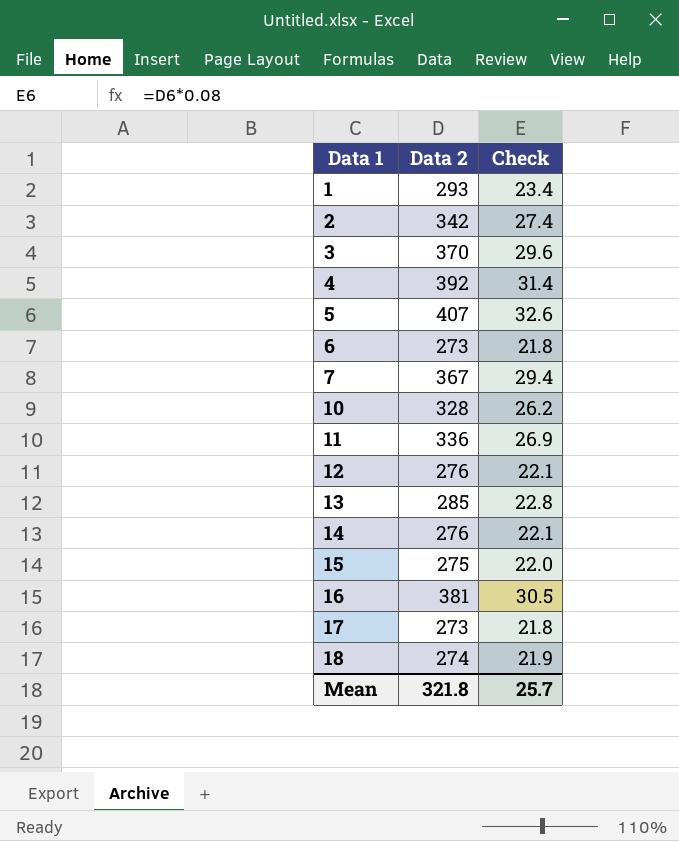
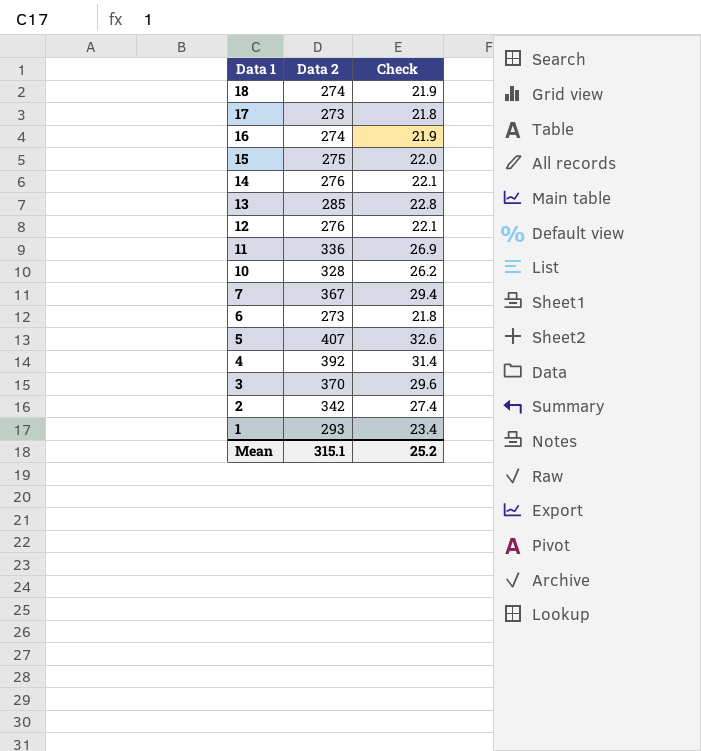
row order: Data 1 ascending -> Data 1 descending
16 | Data 2: 381 -> 274
16 | Check: 30.5 -> 21.9
Mean | Data 2: 321.8 -> 315.1
Mean | Check: 25.7 -> 25.2

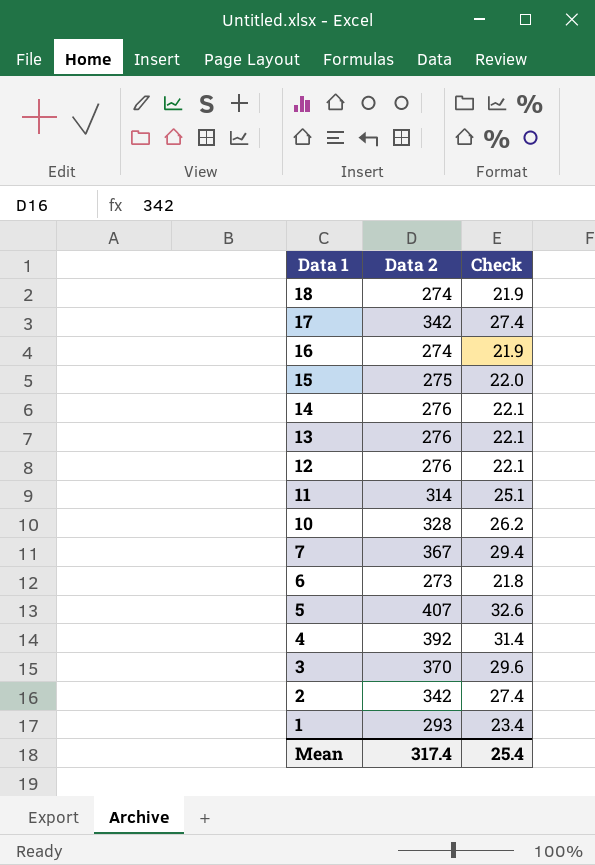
17 | Data 2: 273 -> 342
17 | Check: 21.8 -> 27.4
13 | Data 2: 285 -> 276
13 | Check: 22.8 -> 22.1
11 | Data 2: 336 -> 314
11 | Check: 26.9 -> 25.1
Mean | Data 2: 315.1 -> 317.4
Mean | Check: 25.2 -> 25.4

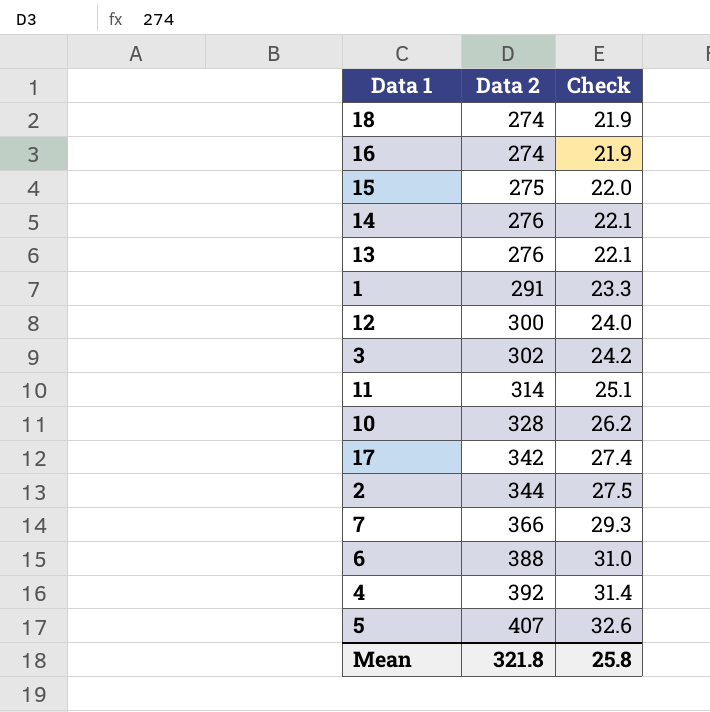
row order: Data 1 descending -> Data 2 ascending
1 | Data 2: 293 -> 291
1 | Check: 23.4 -> 23.3
12 | Data 2: 276 -> 300
12 | Check: 22.1 -> 24.0
3 | Data 2: 370 -> 302
3 | Check: 29.6 -> 24.2
2 | Data 2: 342 -> 344
2 | Check: 27.4 -> 27.5
7 | Data 2: 367 -> 366
7 | Check: 29.4 -> 29.3
6 | Data 2: 273 -> 388
6 | Check: 21.8 -> 31.0
Mean | Data 2: 317.4 -> 321.8
Mean | Check: 25.4 -> 25.8

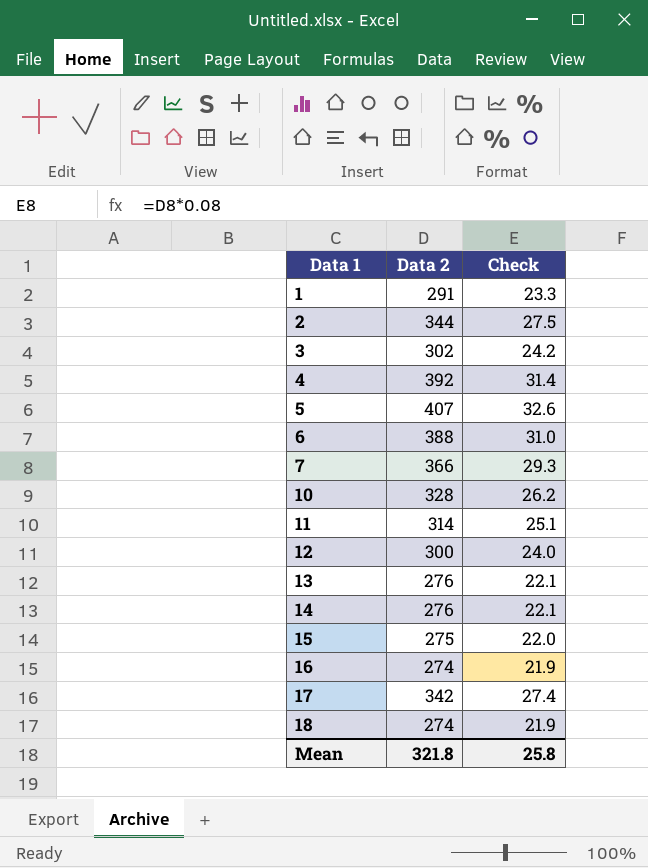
row order: Data 2 ascending -> Data 1 ascending

